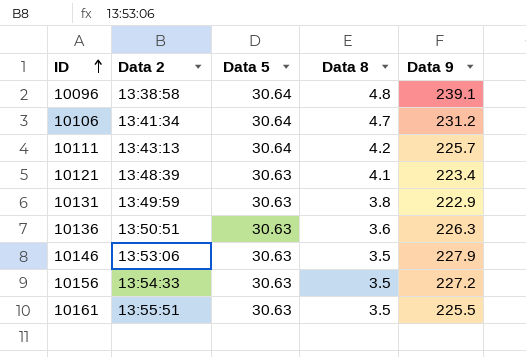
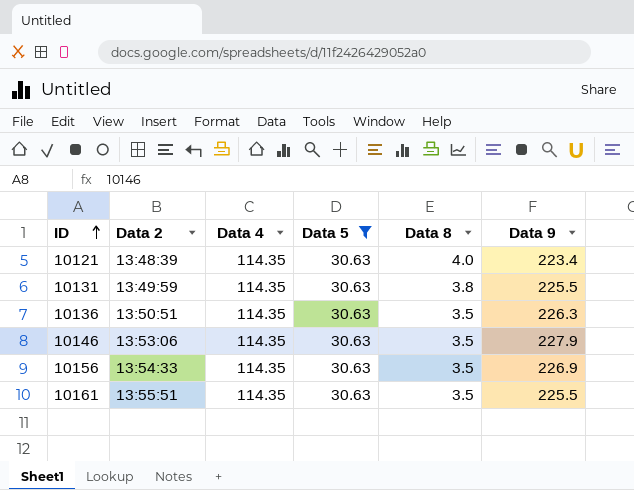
filter: none -> Data 5 = 30.63
column Data 4 | position: none -> 3
10121 | Data 8: 4.1 -> 4.0
10131 | Data 9: 222.9 -> 225.5
10136 | Data 8: 3.6 -> 3.5
10156 | Data 9: 227.2 -> 226.9

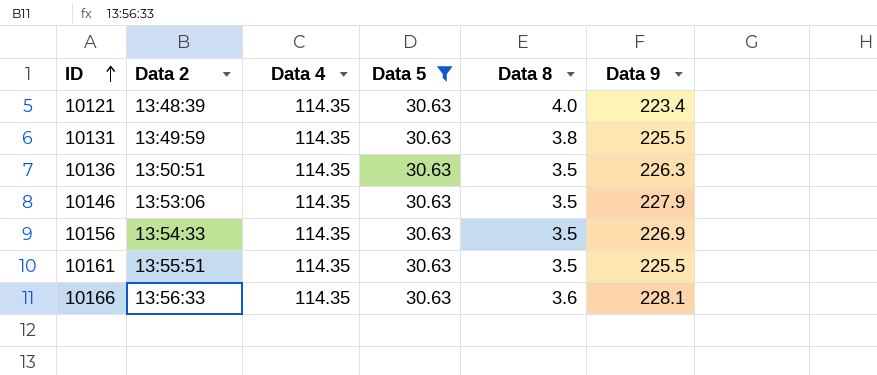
row 10166: none -> 13:56:33 | 114.35 | 30.63 | 3.6 | 228.1

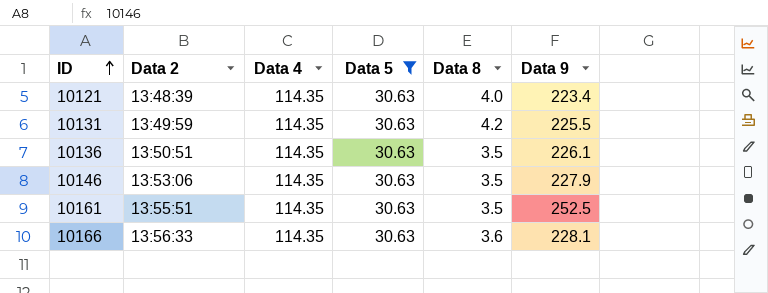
row 10156: 13:54:33 | 114.35 | 30.63 | 3.5 | 226.9 -> none
10131 | Data 8: 3.8 -> 4.2
10136 | Data 9: 226.3 -> 226.1
10161 | Data 9: 225.5 -> 252.5

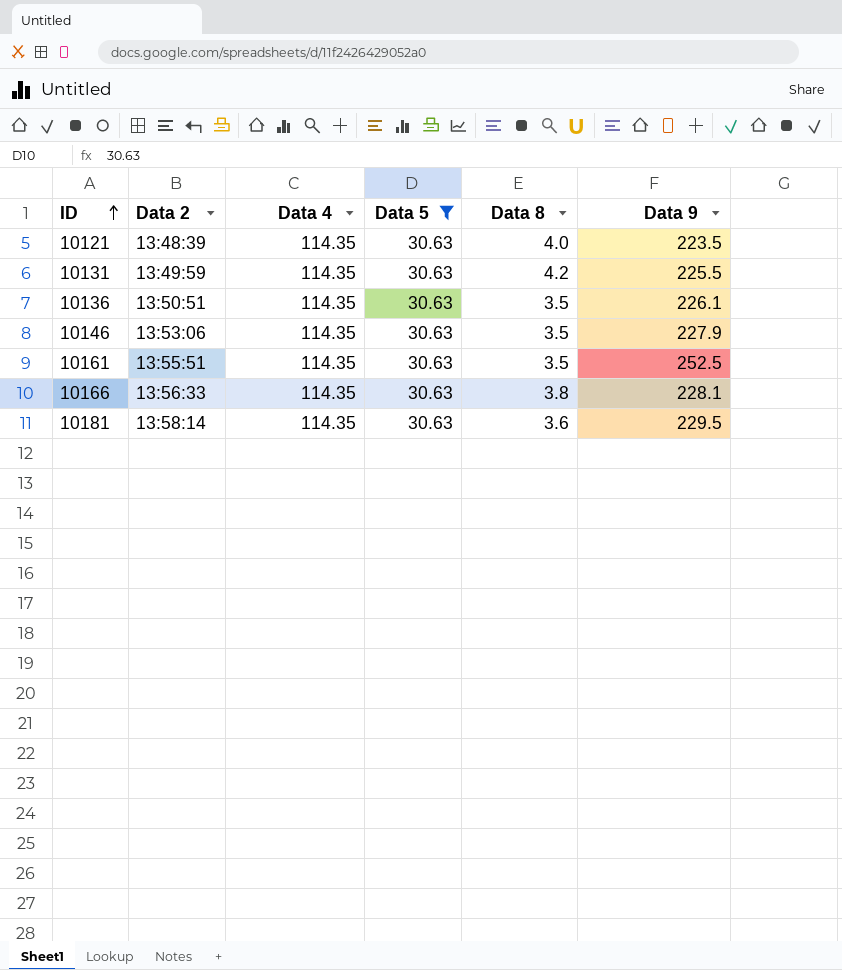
10121 | Data 9: 223.4 -> 223.5
10166 | Data 8: 3.6 -> 3.8
row 10181: none -> 13:58:14 | 114.35 | 30.63 | 3.6 | 229.5

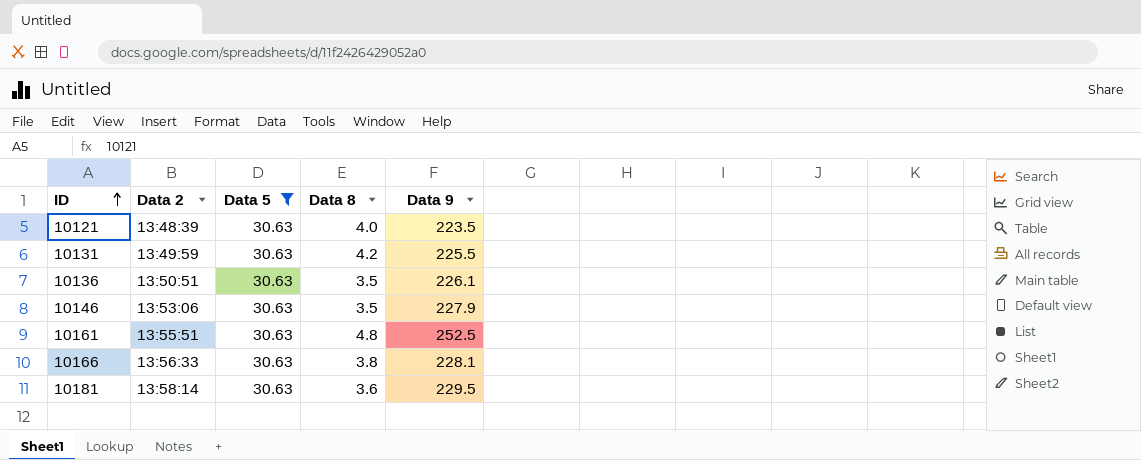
column Data 4 | position: 3 -> none
10161 | Data 8: 3.5 -> 4.8

